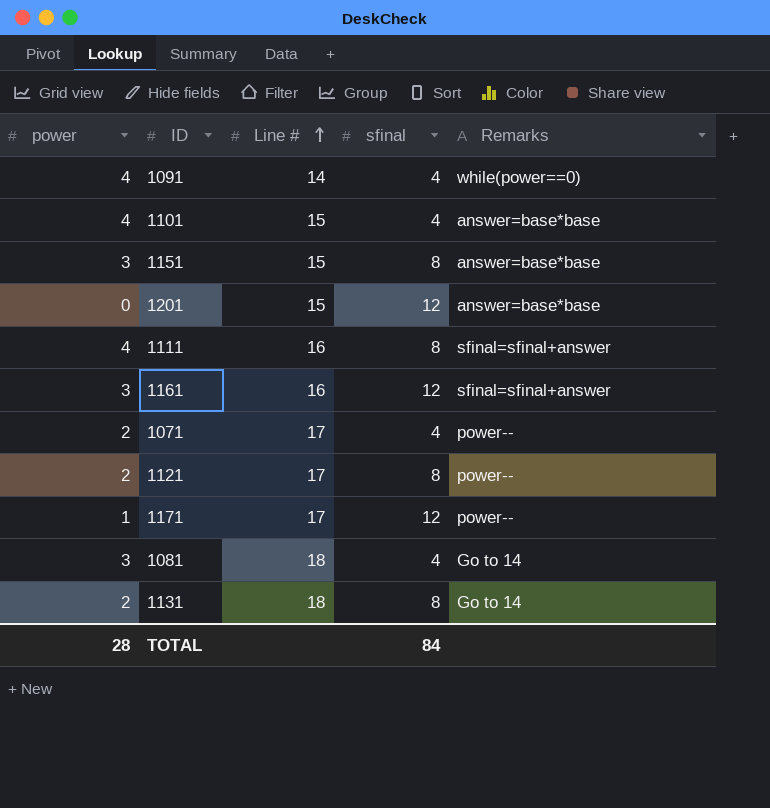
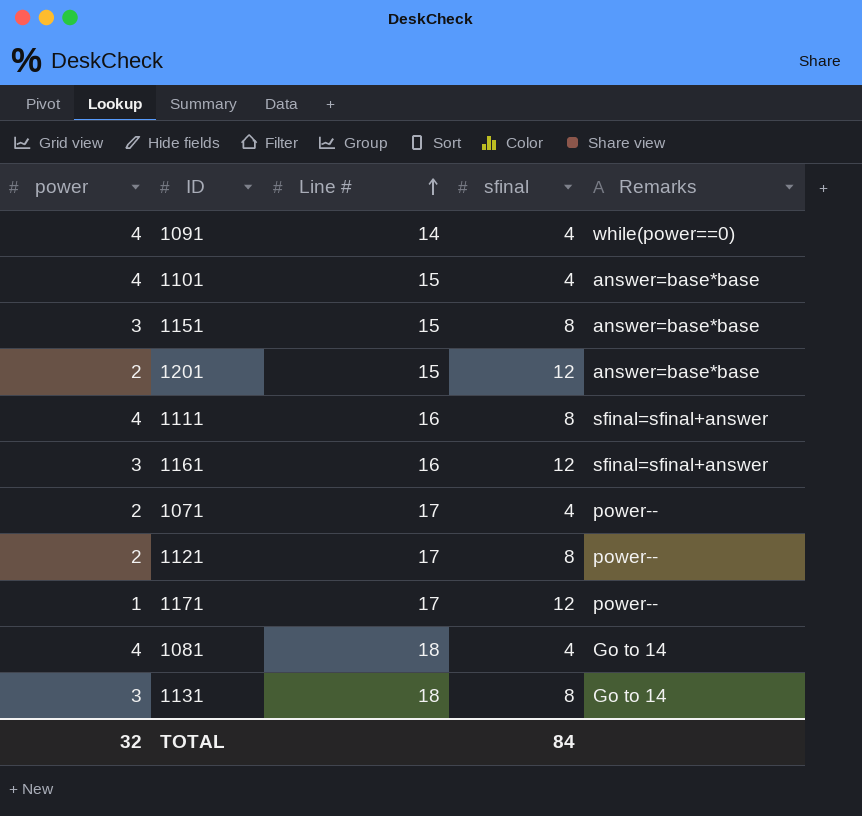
1201 | power: 0 -> 2
1081 | power: 3 -> 4
1131 | power: 2 -> 3
TOTAL | power: 28 -> 32

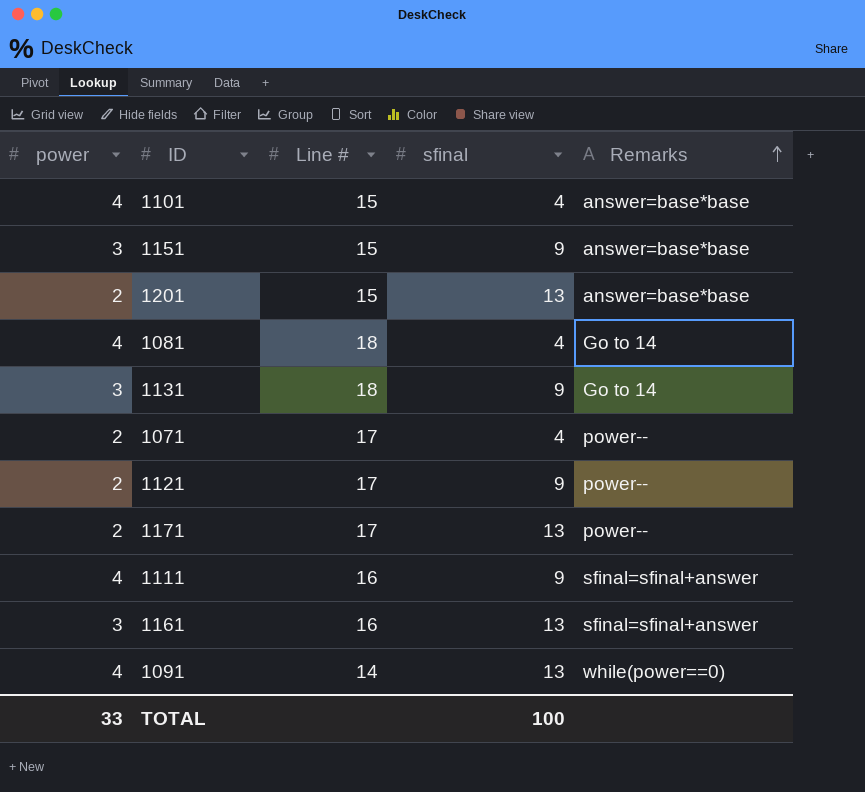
row order: Line # ascending -> Remarks ascending
1151 | sfinal: 8 -> 9
1201 | sfinal: 12 -> 13
1131 | sfinal: 8 -> 9
1121 | sfinal: 8 -> 9
1171 | power: 1 -> 2
1171 | sfinal: 12 -> 13
1111 | sfinal: 8 -> 9
1161 | sfinal: 12 -> 13
1091 | sfinal: 4 -> 13
TOTAL | power: 32 -> 33
TOTAL | sfinal: 84 -> 100

